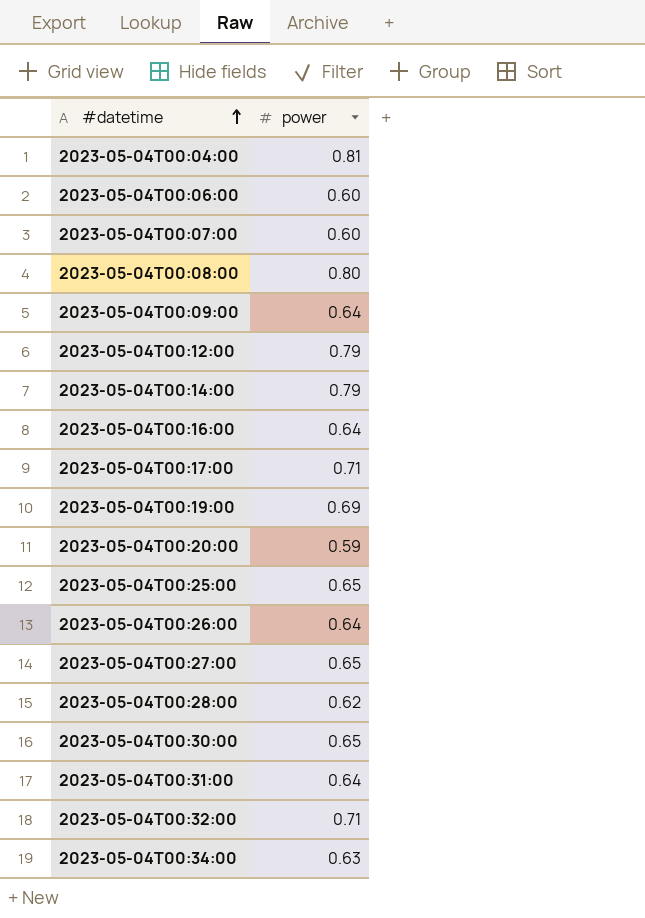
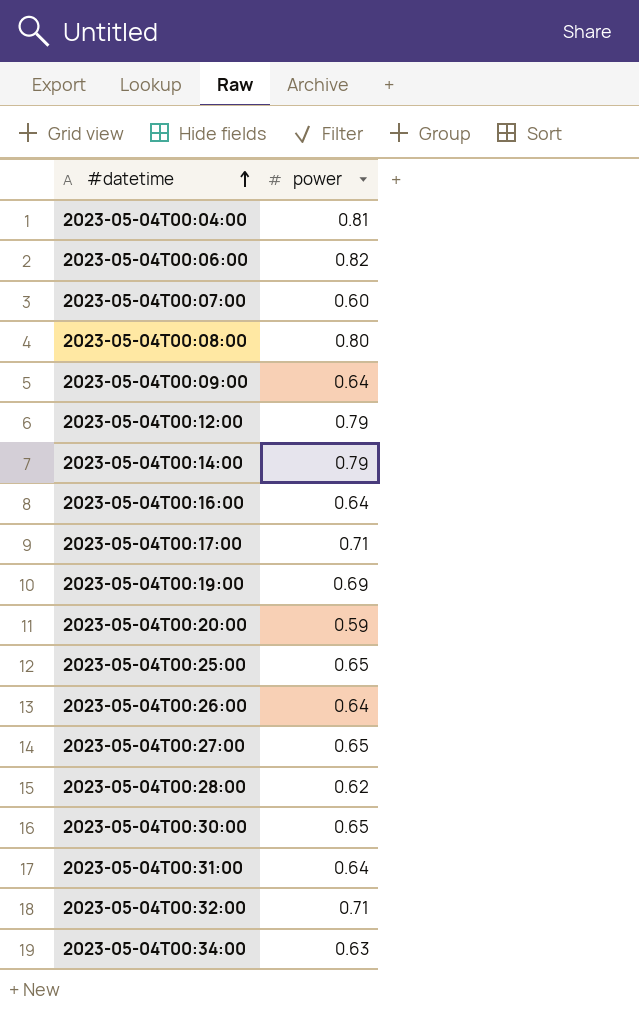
2023-05-04T00:06:00 | power: 0.60 -> 0.82

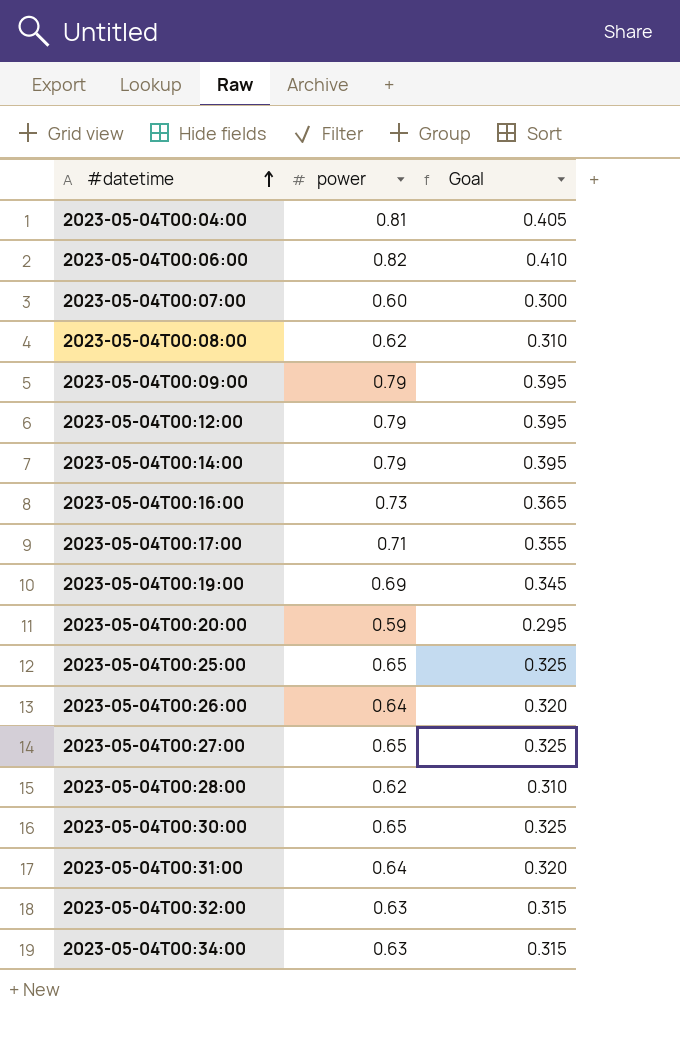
column Goal | formula: none -> [power] * 0.5
2023-05-04T00:08:00 | power: 0.80 -> 0.62
2023-05-04T00:09:00 | power: 0.64 -> 0.79
2023-05-04T00:16:00 | power: 0.64 -> 0.73
2023-05-04T00:32:00 | power: 0.71 -> 0.63

